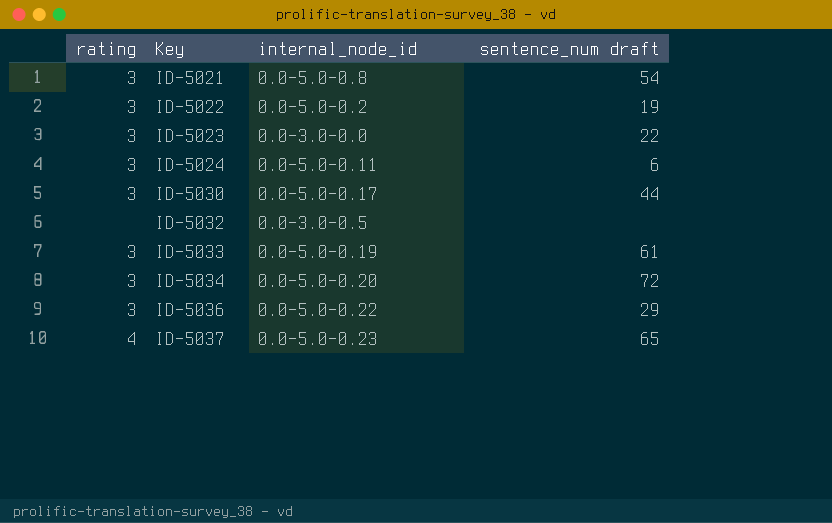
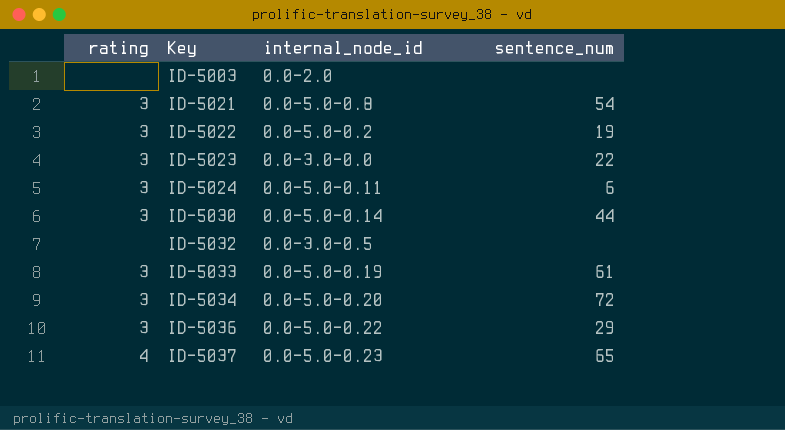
column name: sentence_num draft -> sentence_num
row ID-5003: none -> none | 0.0-2.0 | none
ID-5030 | internal_node_id: 0.0-5.0-0.17 -> 0.0-5.0-0.14

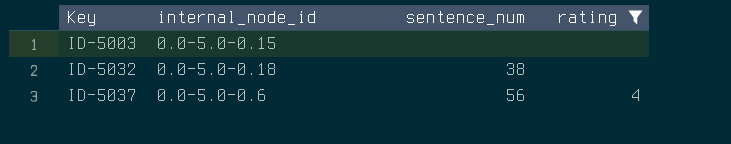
filter: none -> rating != 3
column rating | position: 1 -> 4
ID-5003 | internal_node_id: 0.0-2.0 -> 0.0-5.0-0.15
ID-5032 | internal_node_id: 0.0-3.0-0.5 -> 0.0-5.0-0.18
ID-5032 | sentence_num: none -> 38
ID-5037 | internal_node_id: 0.0-5.0-0.23 -> 0.0-5.0-0.6
ID-5037 | sentence_num: 65 -> 56

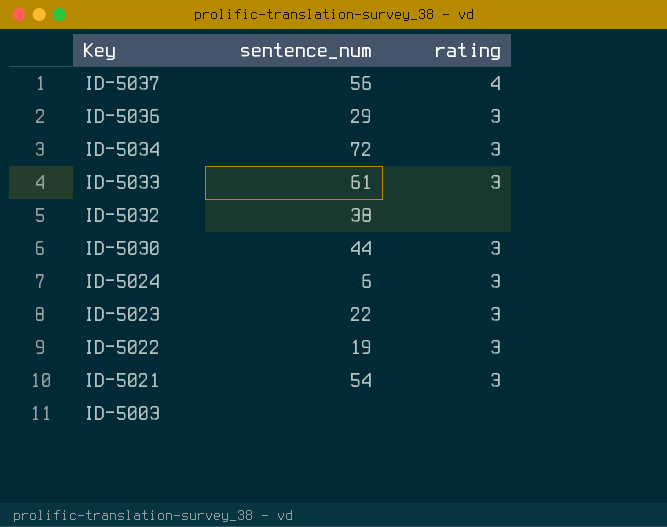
filter: rating != 3 -> none
row order: Key ascending -> Key descending
column internal_node_id | position: 2 -> none

